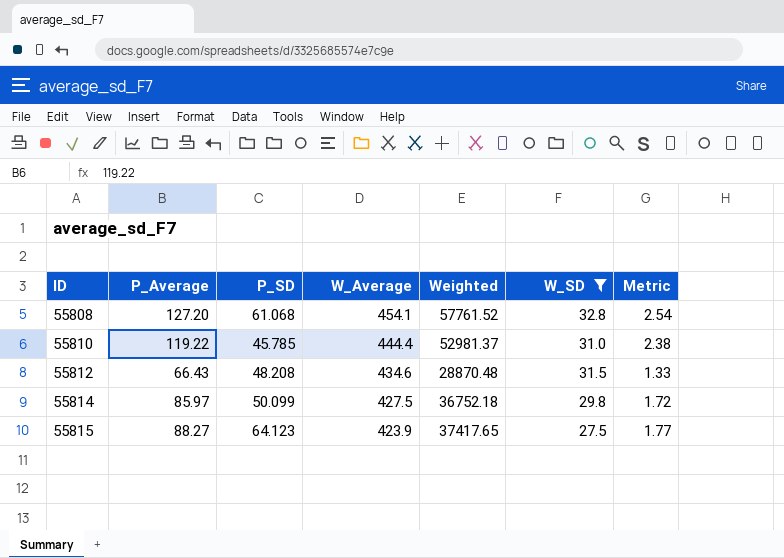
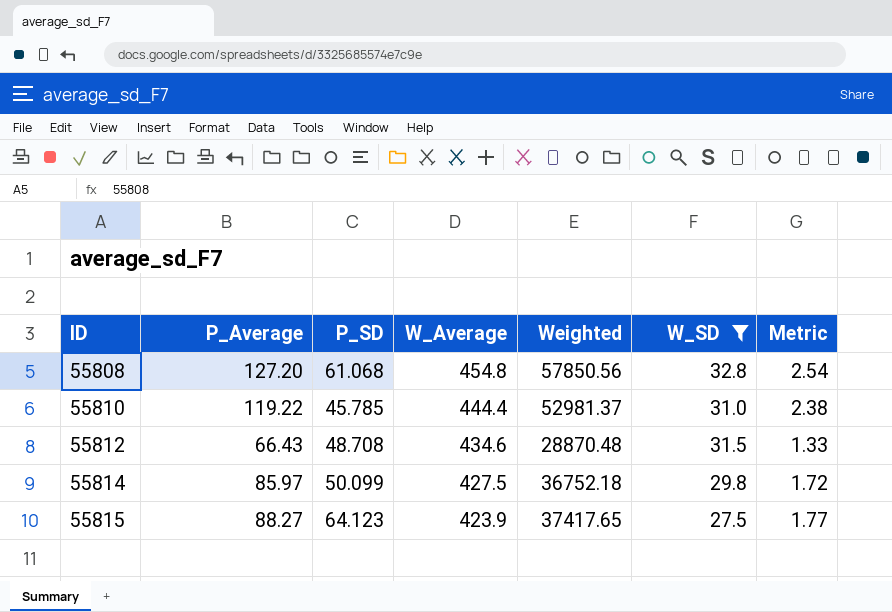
55808 | W_Average: 454.1 -> 454.8
55808 | Weighted: 57761.52 -> 57850.56
55812 | P_SD: 48.208 -> 48.708

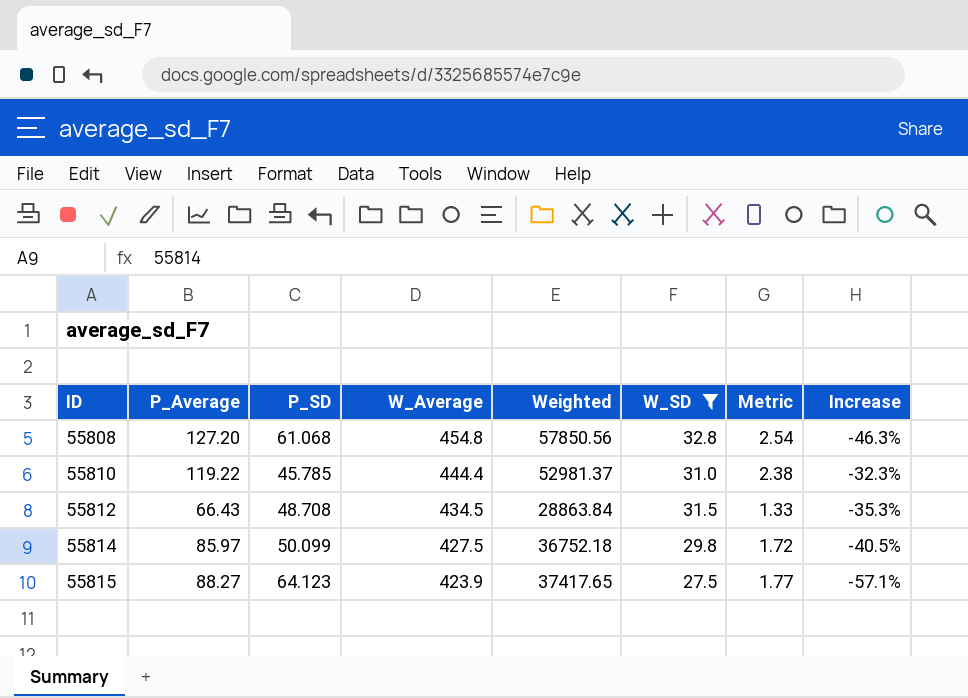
column Increase | formula: none -> ([W_SD] - [P_SD]) / [P_SD]
55812 | W_Average: 434.6 -> 434.5
55812 | Weighted: 28870.48 -> 28863.84

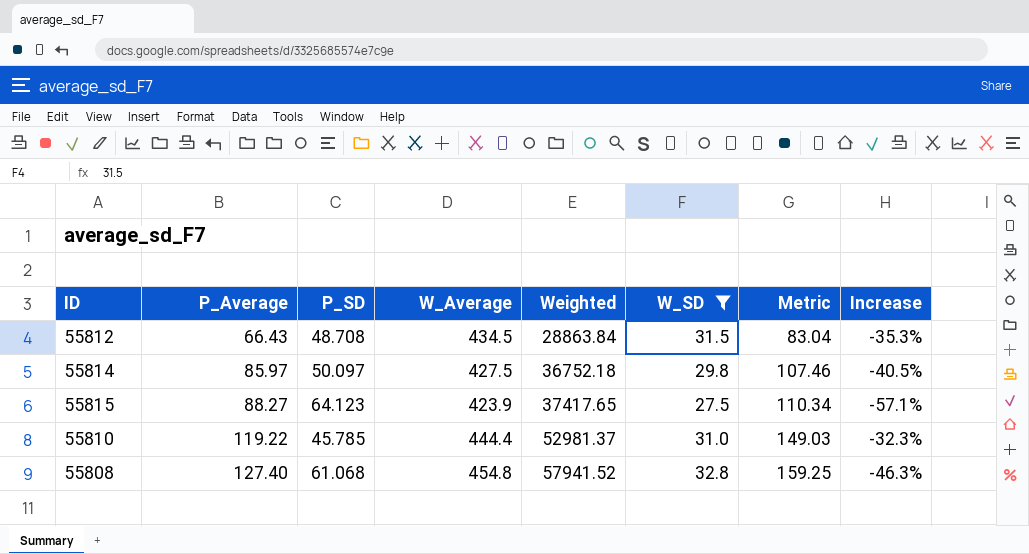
row order: ID ascending -> P_Average ascending
column Metric | formula: [P_Average] * 0.02 -> [P_Average] * 1.25
55814 | P_SD: 50.099 -> 50.097
55808 | P_Average: 127.20 -> 127.40
55808 | Weighted: 57850.56 -> 57941.52

